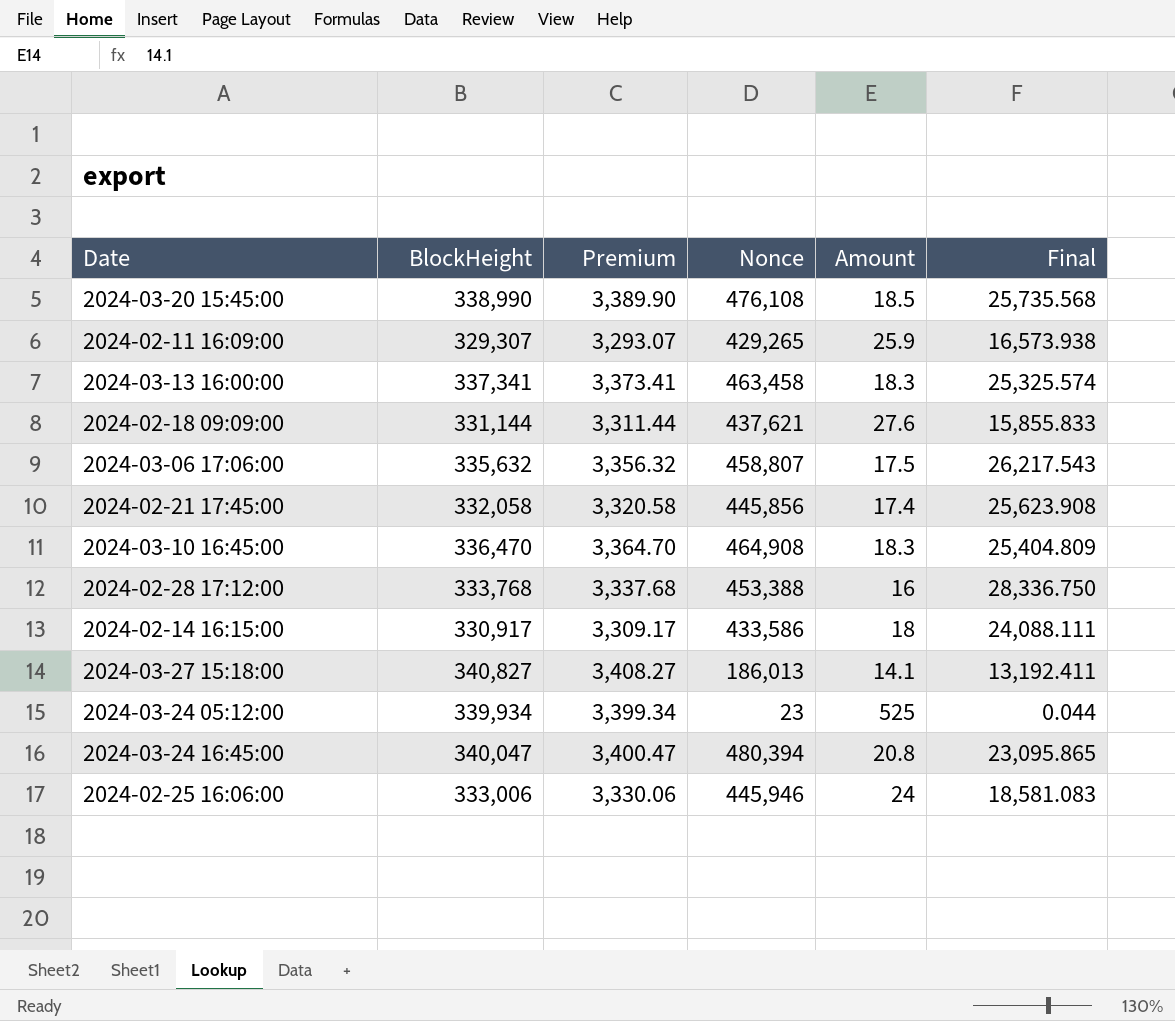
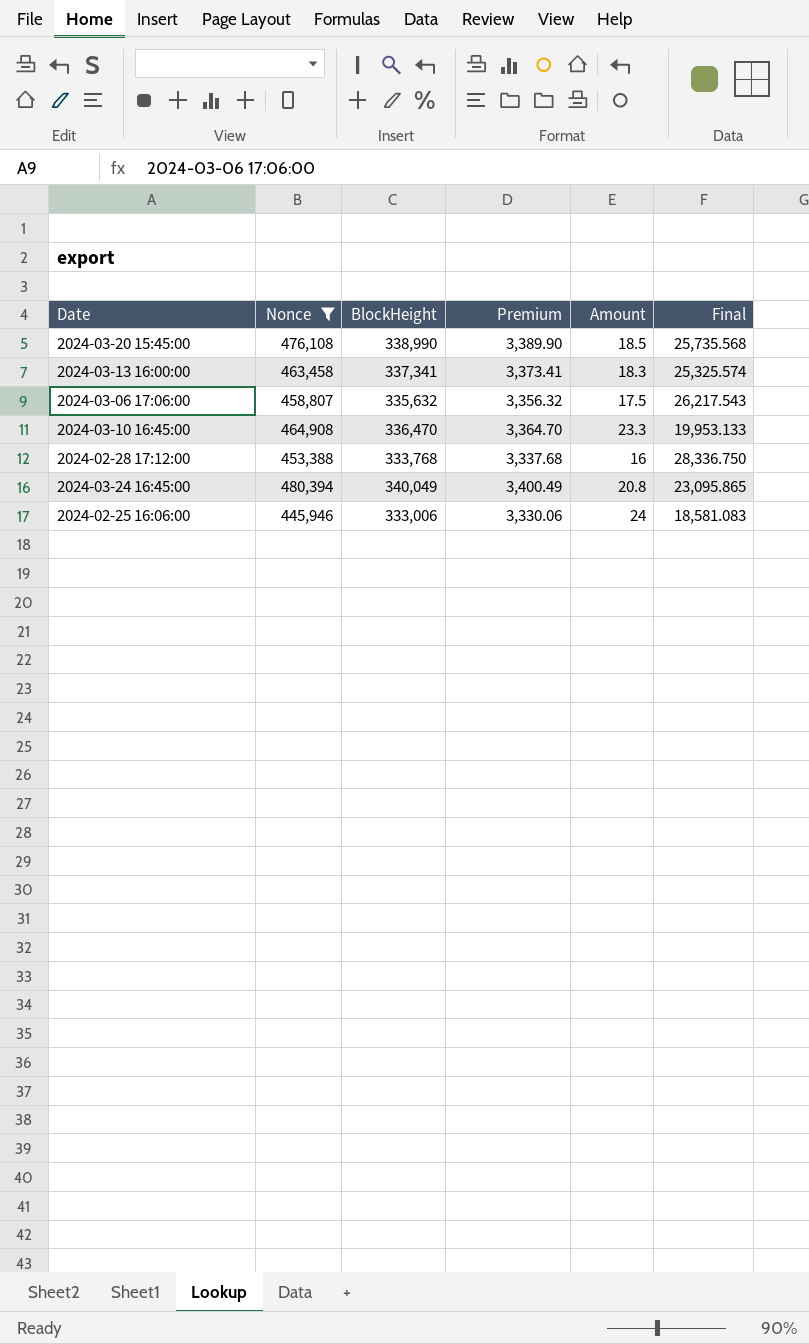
filter: none -> Nonce >= 445,946
column Nonce | position: 4 -> 2
2024-03-10 16:45:00 | Amount: 18.3 -> 23.3
2024-03-10 16:45:00 | Final: 25,404.809 -> 19,953.133
2024-03-24 16:45:00 | BlockHeight: 340,047 -> 340,049
2024-03-24 16:45:00 | Premium: 3,400.47 -> 3,400.49

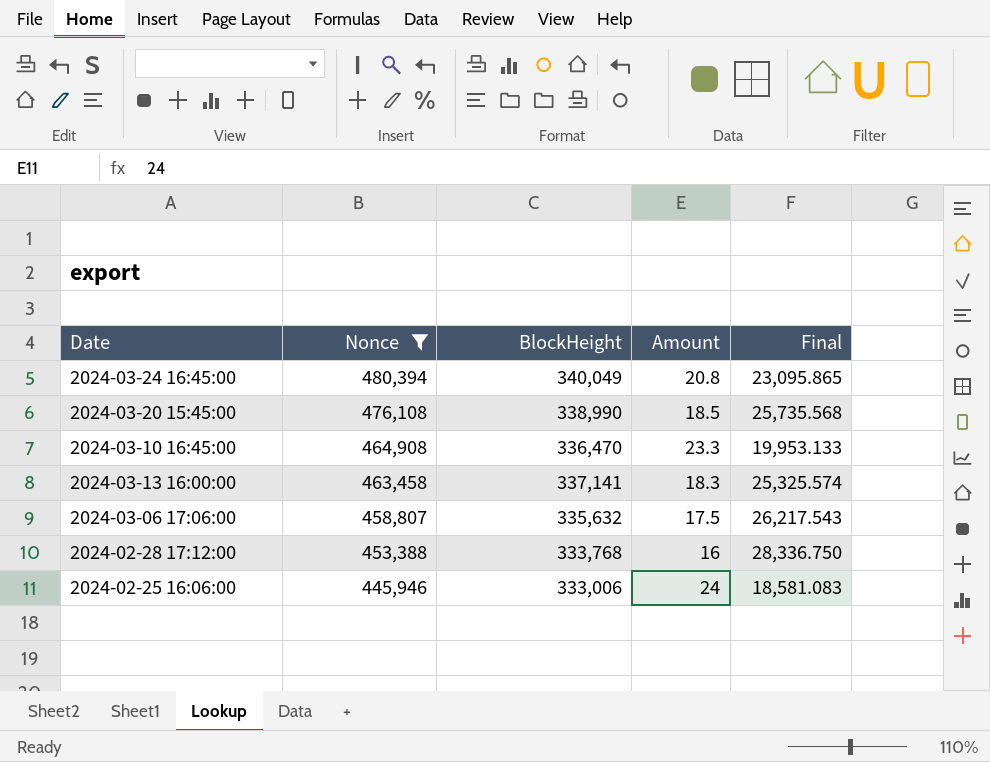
row order: none -> Nonce descending
column Premium | formula: [BlockHeight] * 0.01 -> none
2024-03-13 16:00:00 | BlockHeight: 337,341 -> 337,141

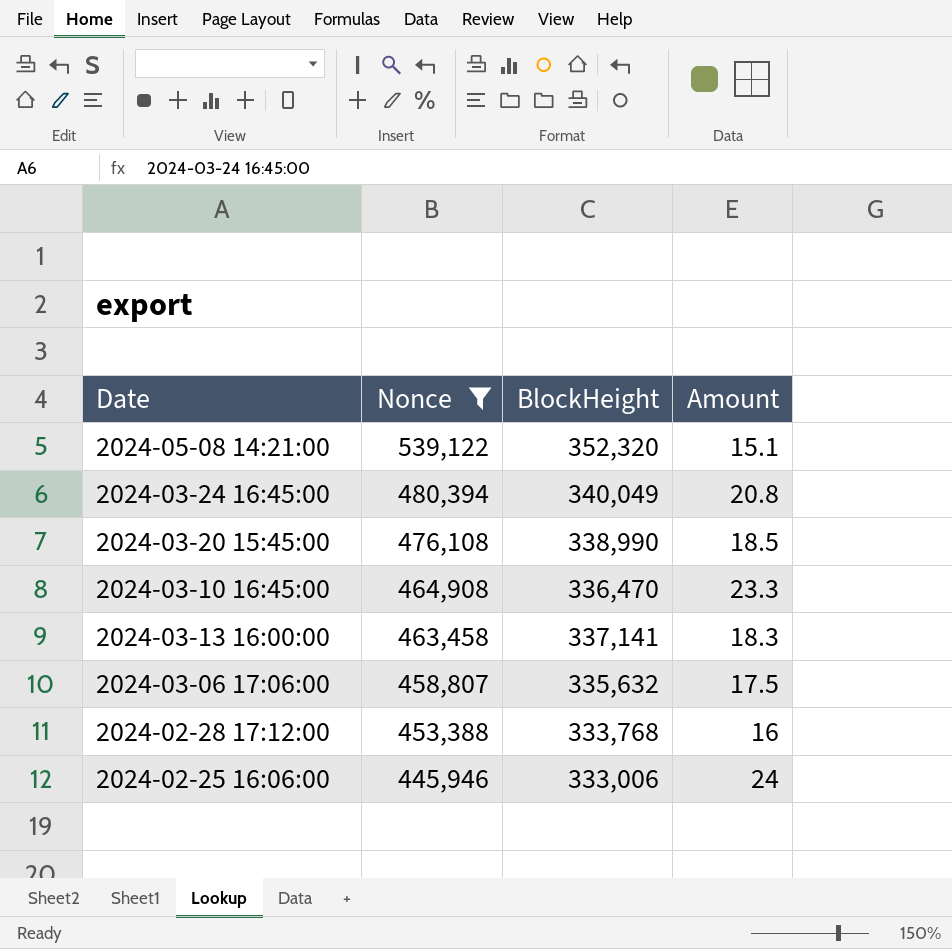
column Final | formula: [Nonce] / [Amount] -> none
row 2024-05-08 14:21:00: none -> 539,122 | 352,320 | 15.1

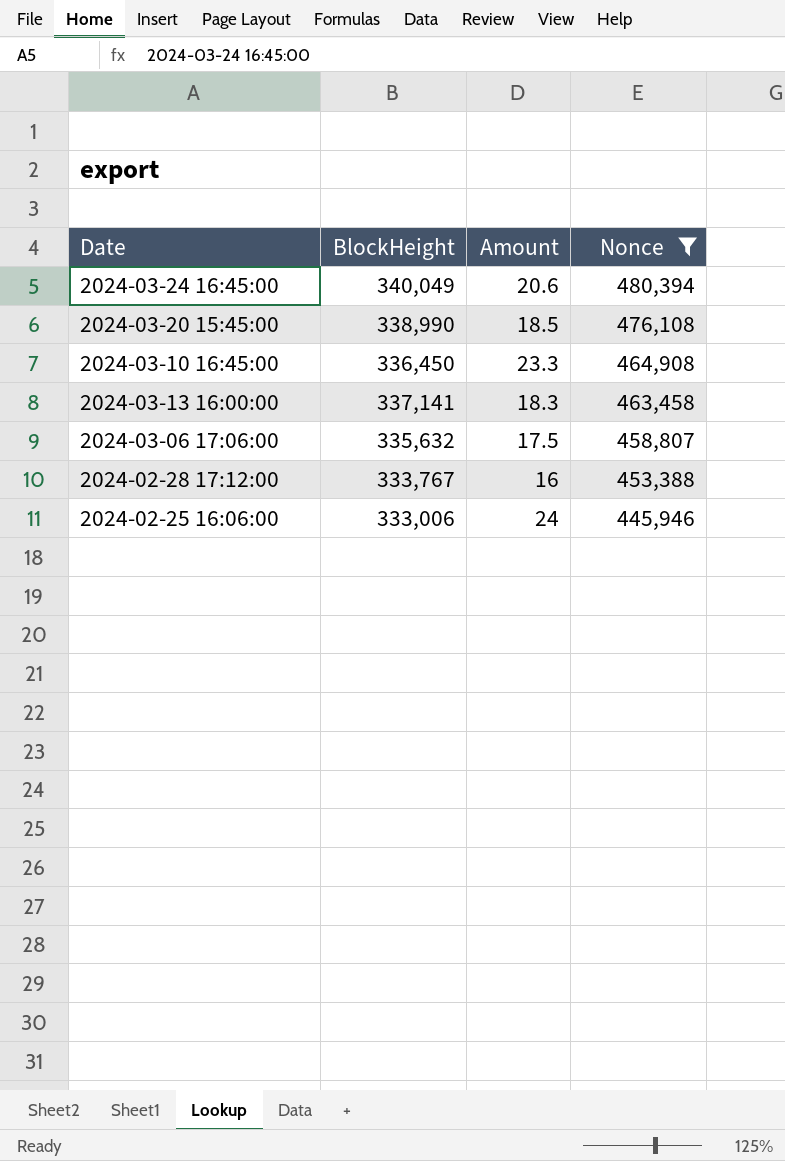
column Nonce | position: 2 -> 4
row 2024-05-08 14:21:00: 539,122 | 352,320 | 15.1 -> none
2024-03-24 16:45:00 | Amount: 20.8 -> 20.6
2024-03-10 16:45:00 | BlockHeight: 336,470 -> 336,450
2024-02-28 17:12:00 | BlockHeight: 333,768 -> 333,767

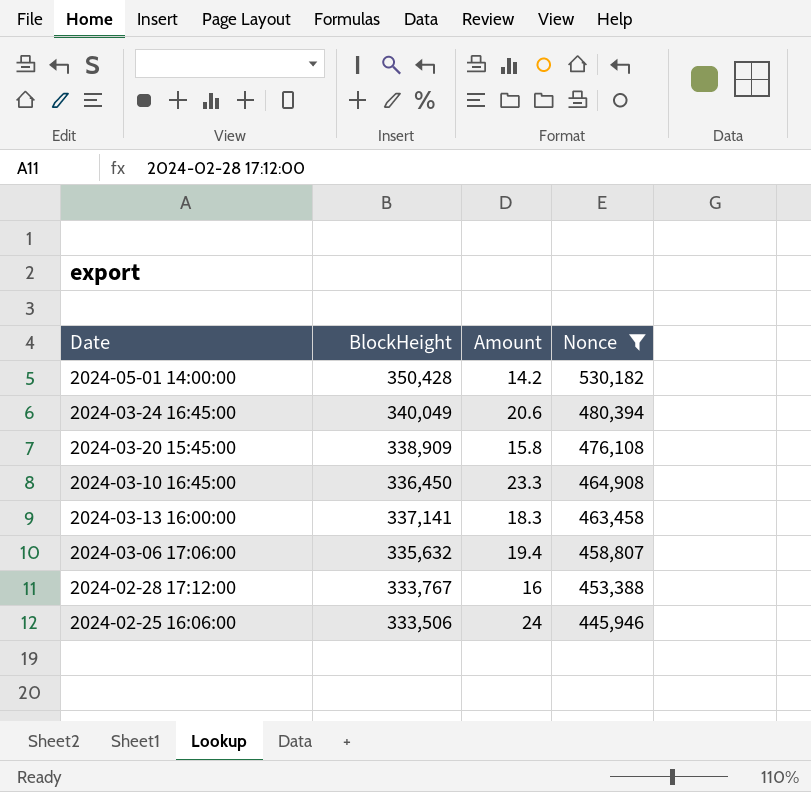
row 2024-05-01 14:00:00: none -> 350,428 | 14.2 | 530,182
2024-03-20 15:45:00 | BlockHeight: 338,990 -> 338,909
2024-03-20 15:45:00 | Amount: 18.5 -> 15.8
2024-03-06 17:06:00 | Amount: 17.5 -> 19.4
2024-02-25 16:06:00 | BlockHeight: 333,006 -> 333,506

